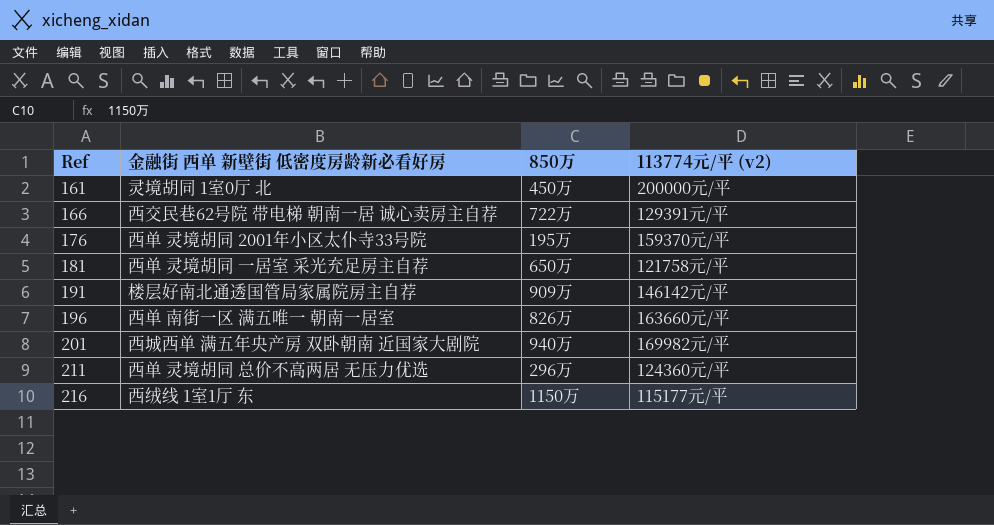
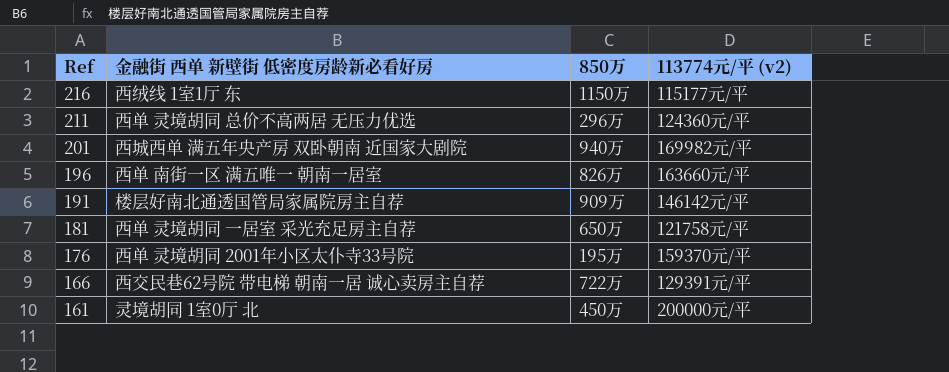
row order: Ref ascending -> Ref descending

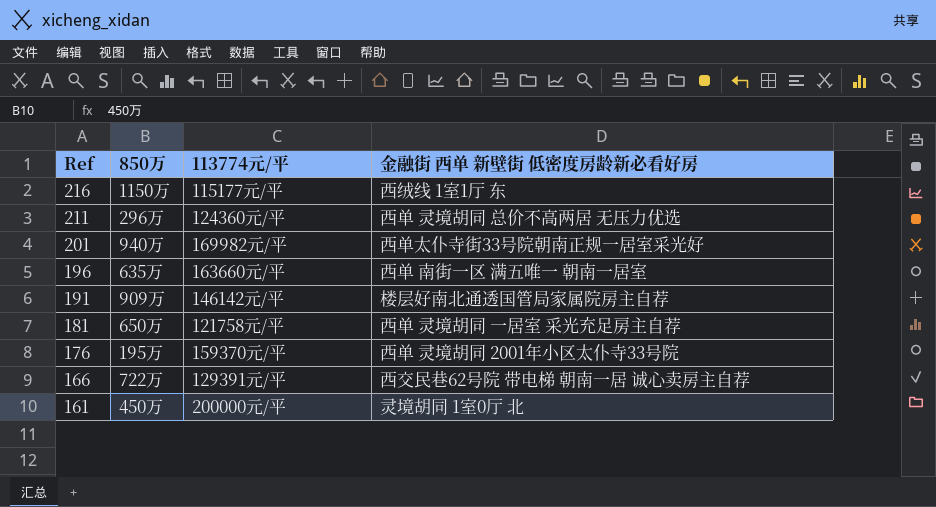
column name: 113774元/平 (v2) -> 113774元/平
column 金融街 西单 新壁街 低密度房龄新必看好房 | position: 2 -> 4
201 | 金融街 西单 新壁街 低密度房龄新必看好房: 西城西单 满五年央产房 双卧朝南 近国家大剧院 -> 西单太仆寺街33号院朝南正规一居室采光好
196 | 850万: 826万 -> 635万

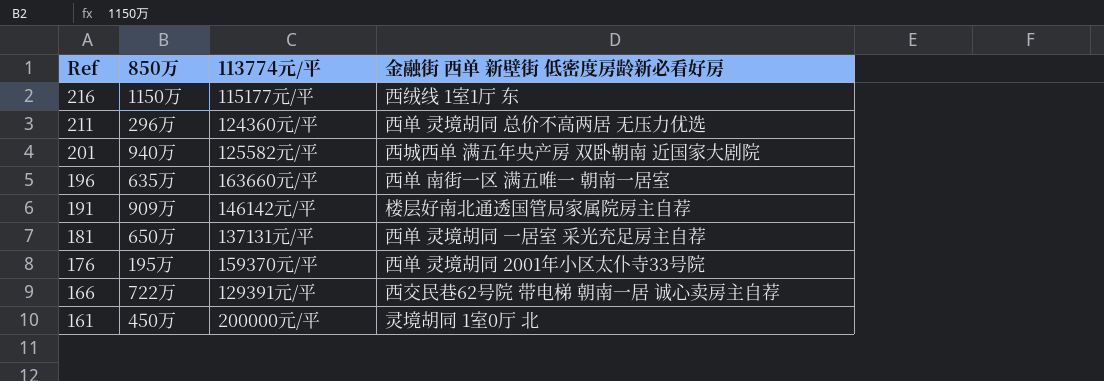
201 | 113774元/平: 169982元/平 -> 125582元/平
201 | 金融街 西单 新壁街 低密度房龄新必看好房: 西单太仆寺街33号院朝南正规一居室采光好 -> 西城西单 满五年央产房 双卧朝南 近国家大剧院
181 | 113774元/平: 121758元/平 -> 137131元/平

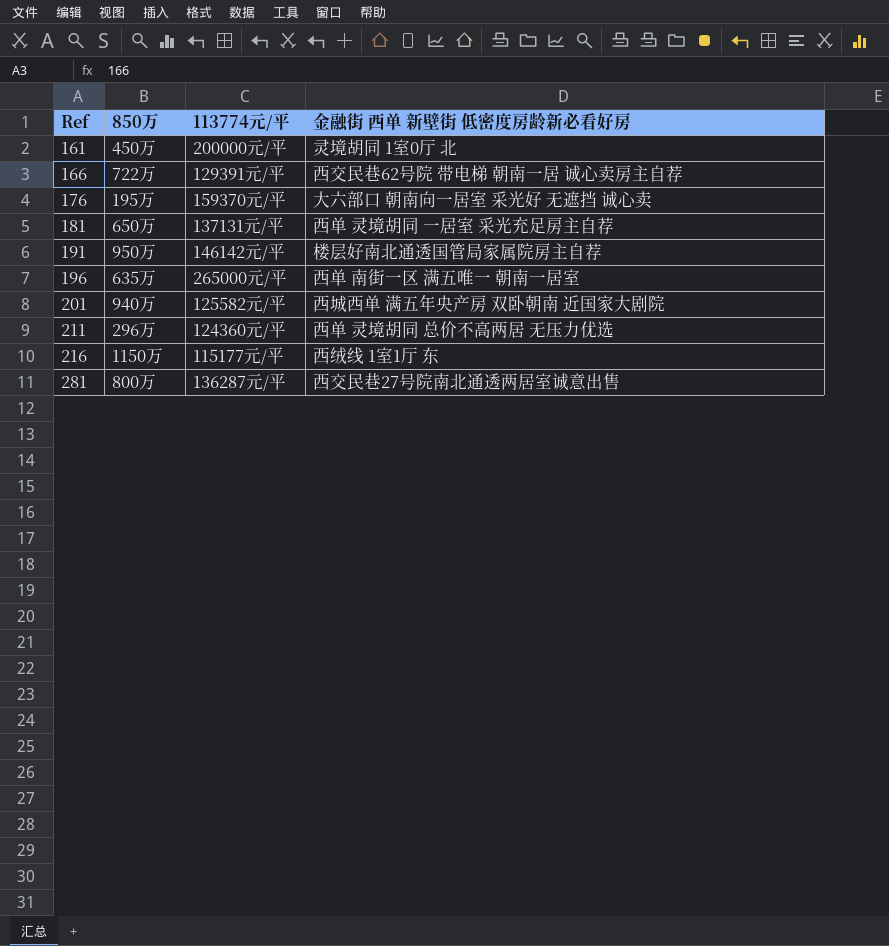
row order: Ref descending -> Ref ascending
176 | 金融街 西单 新壁街 低密度房龄新必看好房: 西单 灵境胡同 2001年小区太仆寺33号院 -> 大六部口 朝南向一居室 采光好 无遮挡 诚心卖
191 | 850万: 909万 -> 950万
196 | 113774元/平: 163660元/平 -> 265000元/平
row 281: none -> 800万 | 136287元/平 | 西交民巷27号院南北通透两居室诚意出售

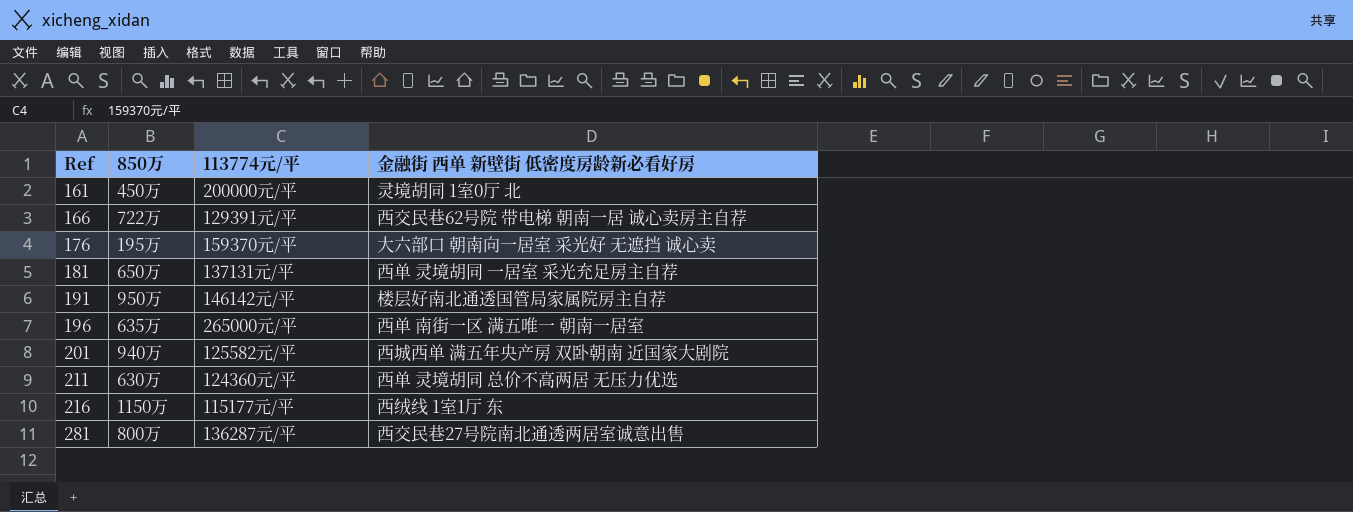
211 | 850万: 296万 -> 630万

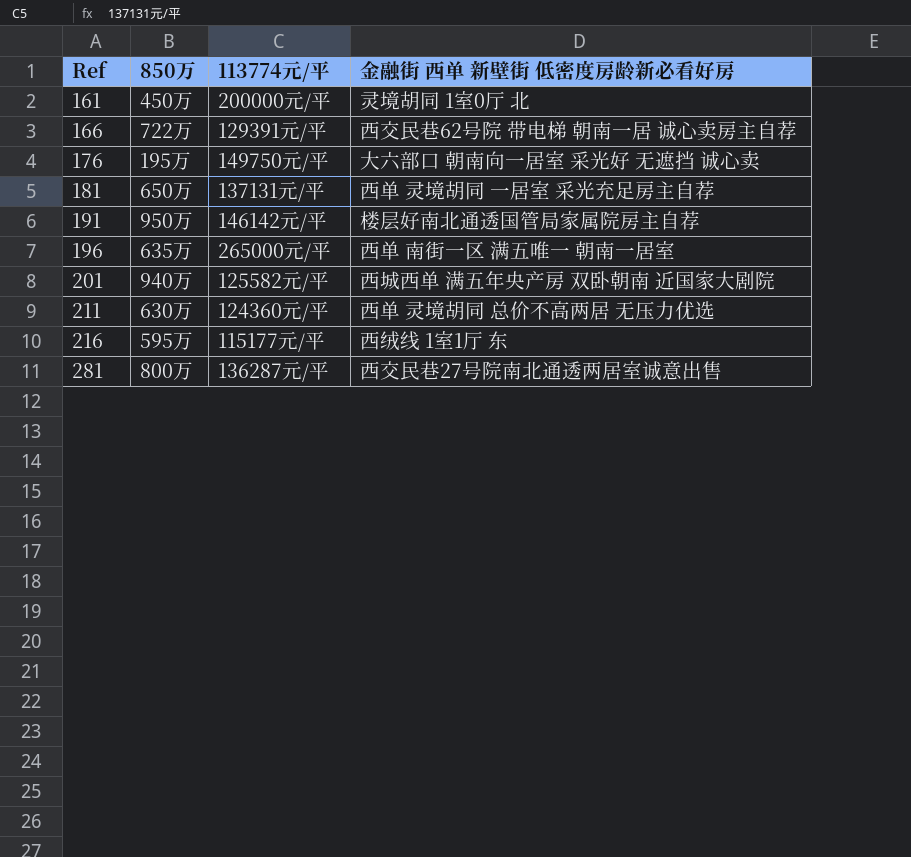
176 | 113774元/平: 159370元/平 -> 149750元/平
216 | 850万: 1150万 -> 595万

